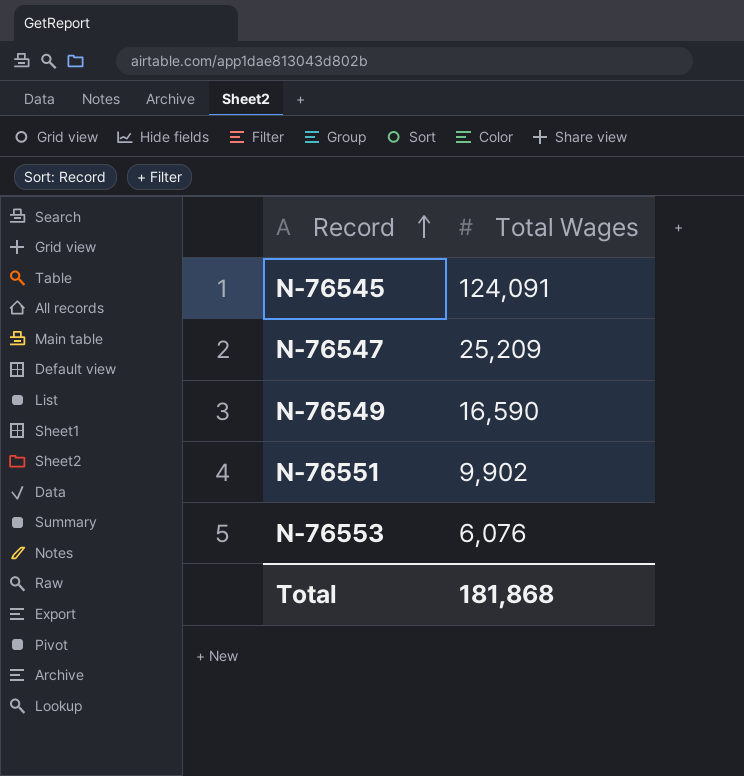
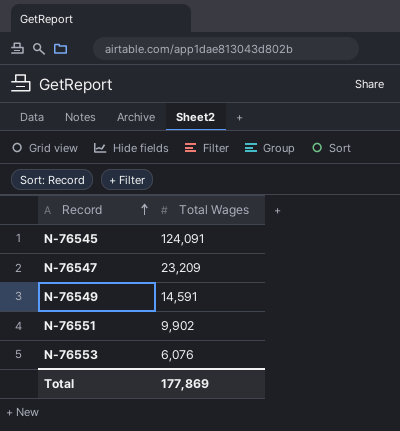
N-76547 | Total Wages: 25,209 -> 23,209
N-76549 | Total Wages: 16,590 -> 14,591
Total | Total Wages: 181,868 -> 177,869

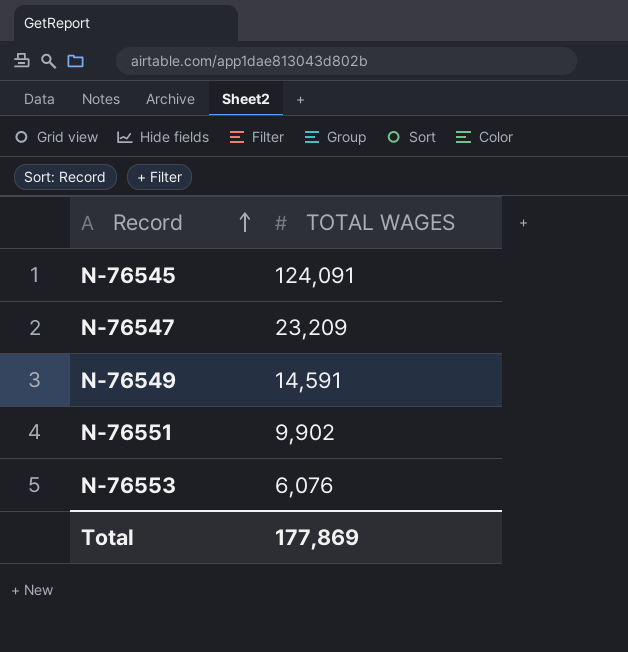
column name: Total Wages -> TOTAL WAGES

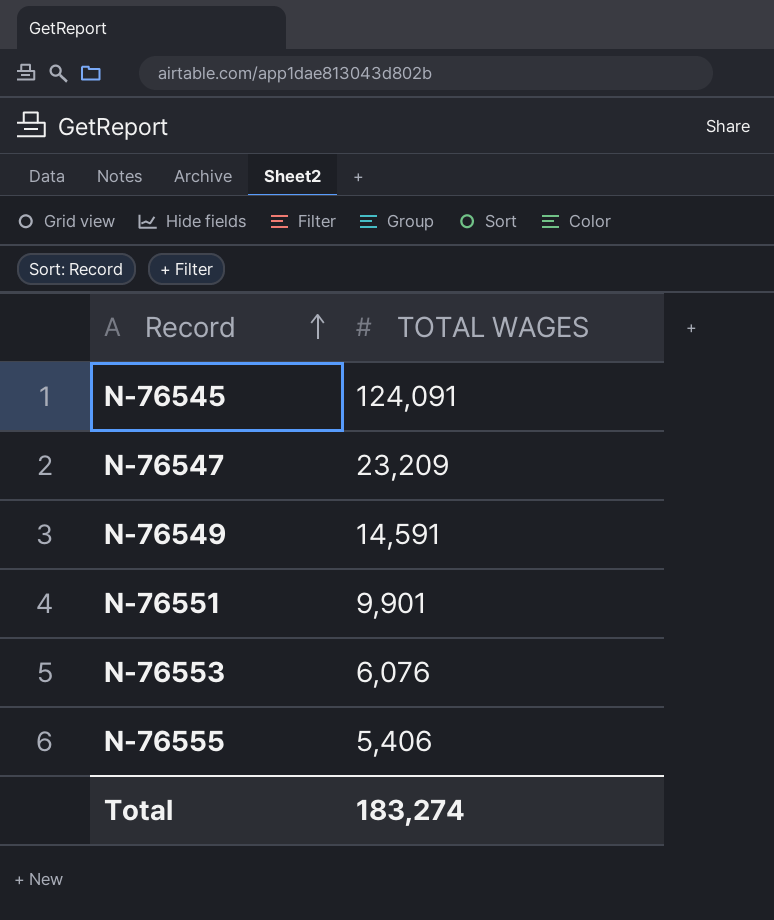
N-76551 | TOTAL WAGES: 9,902 -> 9,901
row N-76555: none -> 5,406
Total | TOTAL WAGES: 177,869 -> 183,274

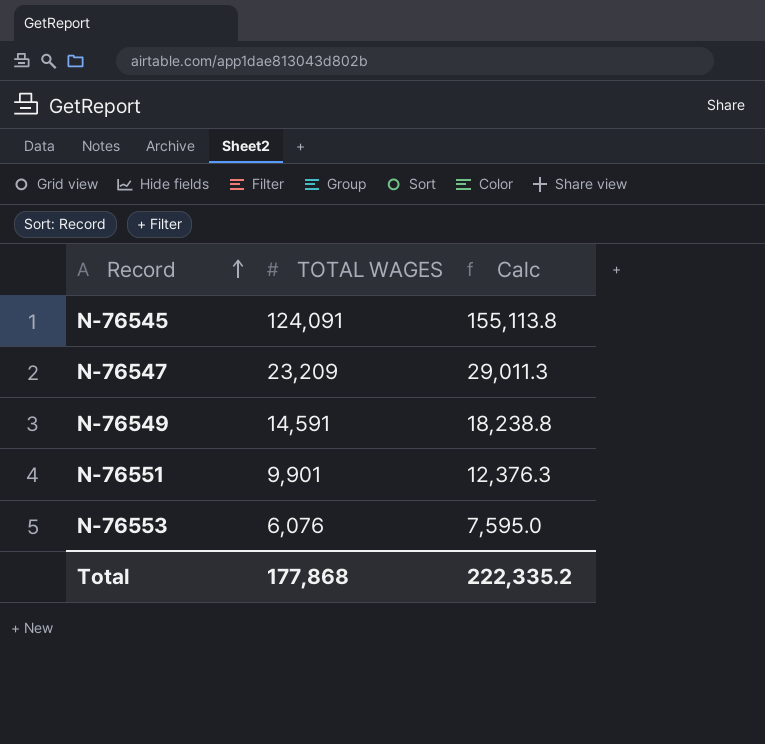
column Calc | formula: none -> [TOTAL WAGES] * 1.25
row N-76555: 5,406 -> none
Total | TOTAL WAGES: 183,274 -> 177,868

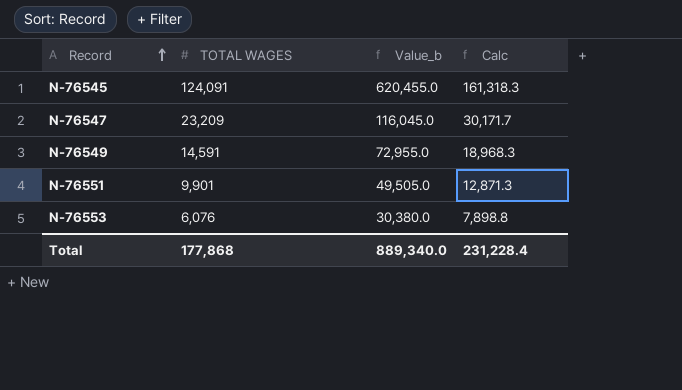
column Value_b | formula: none -> [TOTAL WAGES] * 5
column Calc | formula: [TOTAL WAGES] * 1.25 -> [TOTAL WAGES] * 1.3
Total | Calc: 222,335.2 -> 231,228.4

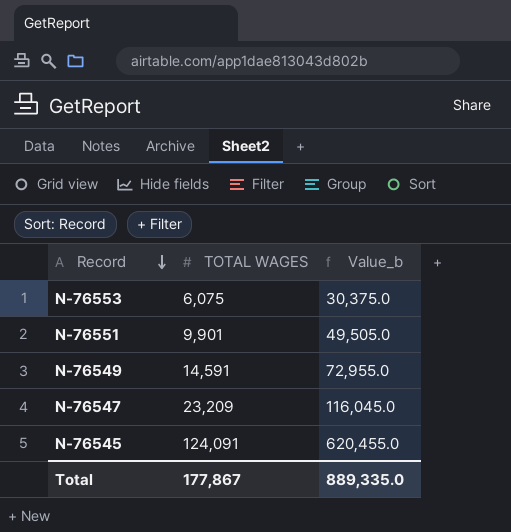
row order: Record ascending -> Record descending
column Calc | formula: [TOTAL WAGES] * 1.3 -> none
N-76553 | TOTAL WAGES: 6,076 -> 6,075
N-76553 | Value_b: 30,380.0 -> 30,375.0
Total | TOTAL WAGES: 177,868 -> 177,867
Total | Value_b: 889,340.0 -> 889,335.0

